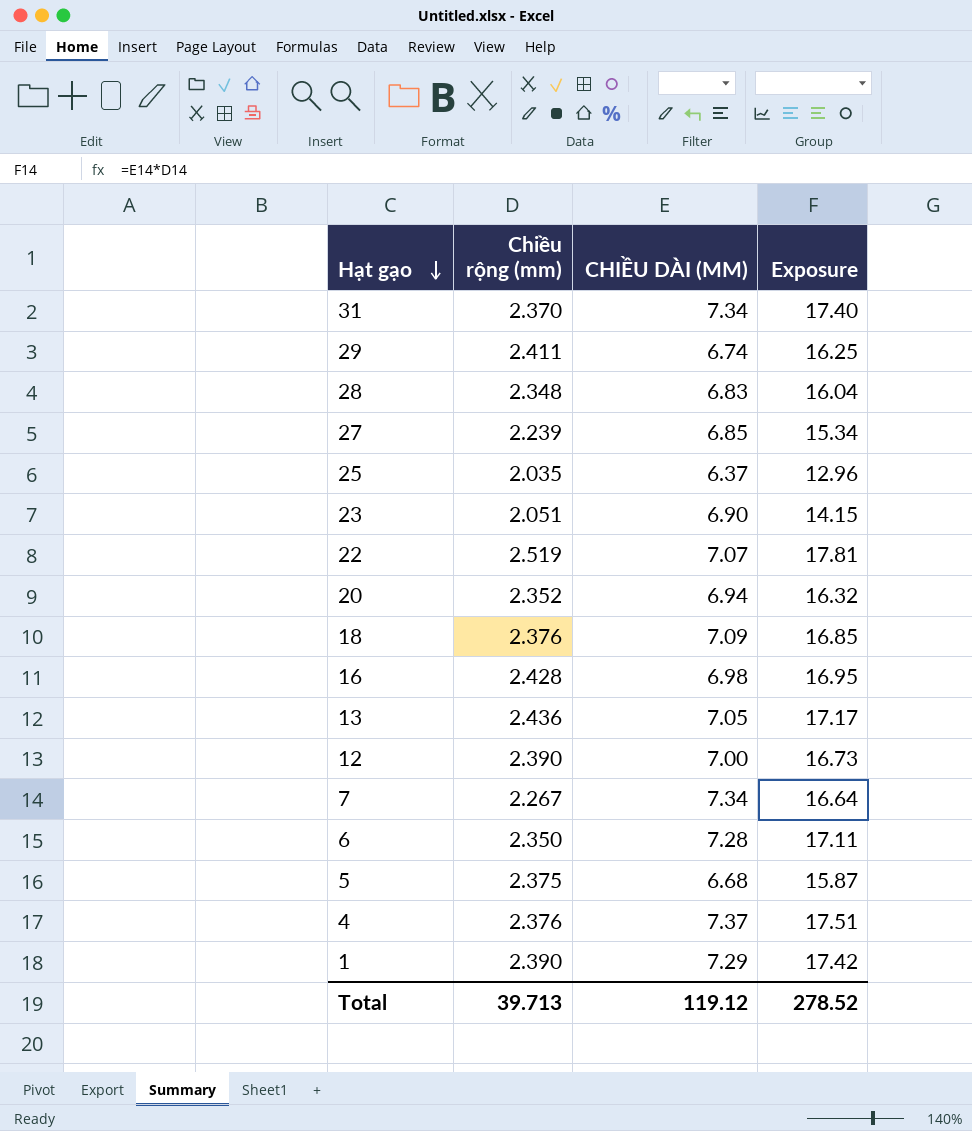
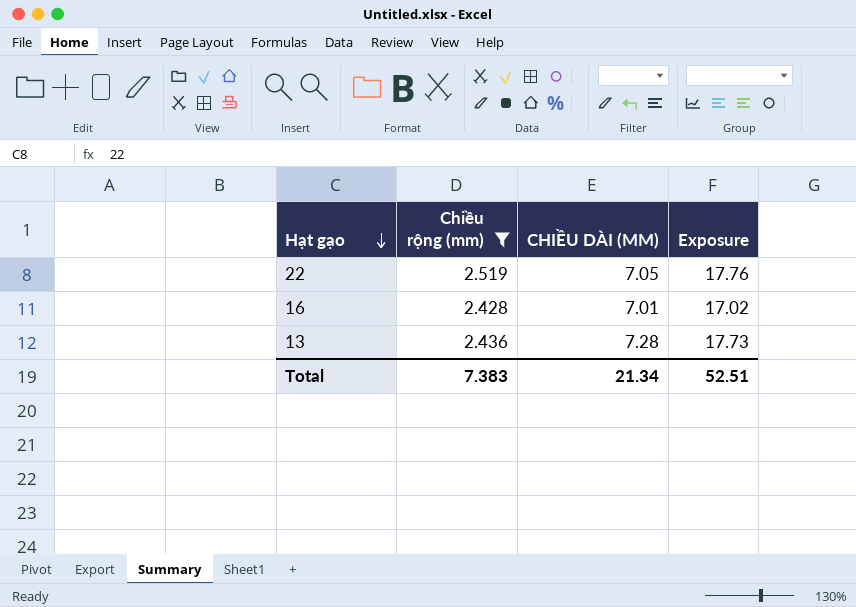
filter: none -> Chiều rộng (mm) >= 2.428
22 | CHIỀU DÀI (MM): 7.07 -> 7.05
22 | Exposure: 17.81 -> 17.76
16 | CHIỀU DÀI (MM): 6.98 -> 7.01
16 | Exposure: 16.95 -> 17.02
13 | CHIỀU DÀI (MM): 7.05 -> 7.28
13 | Exposure: 17.17 -> 17.73
Total | Chiều rộng (mm): 39.713 -> 7.383
Total | CHIỀU DÀI (MM): 119.12 -> 21.34
Total | Exposure: 278.52 -> 52.51

